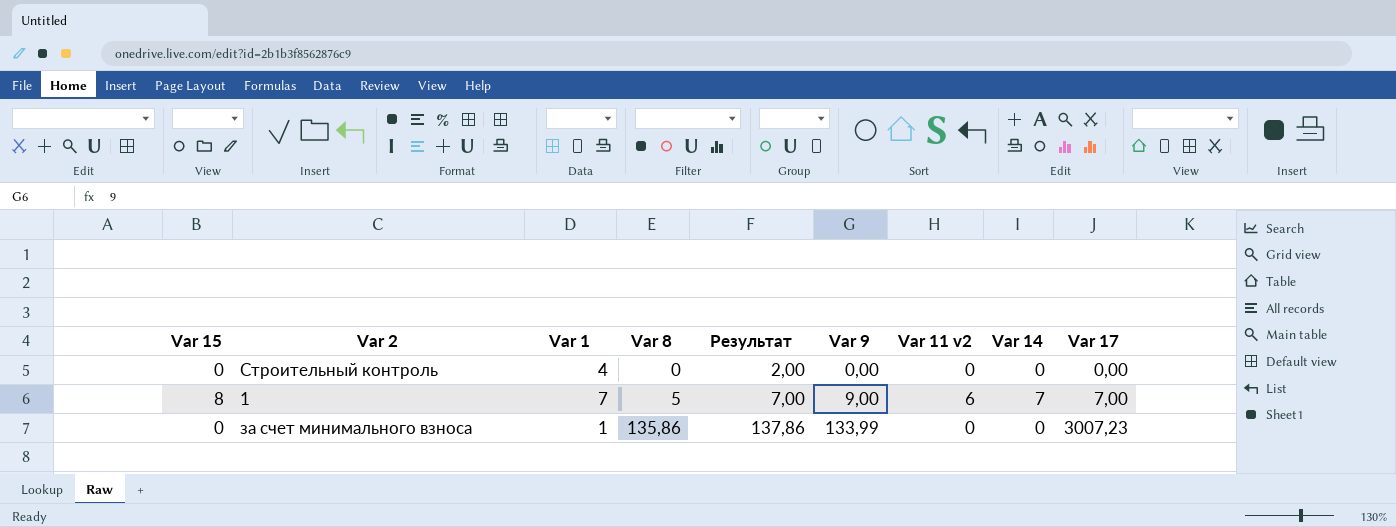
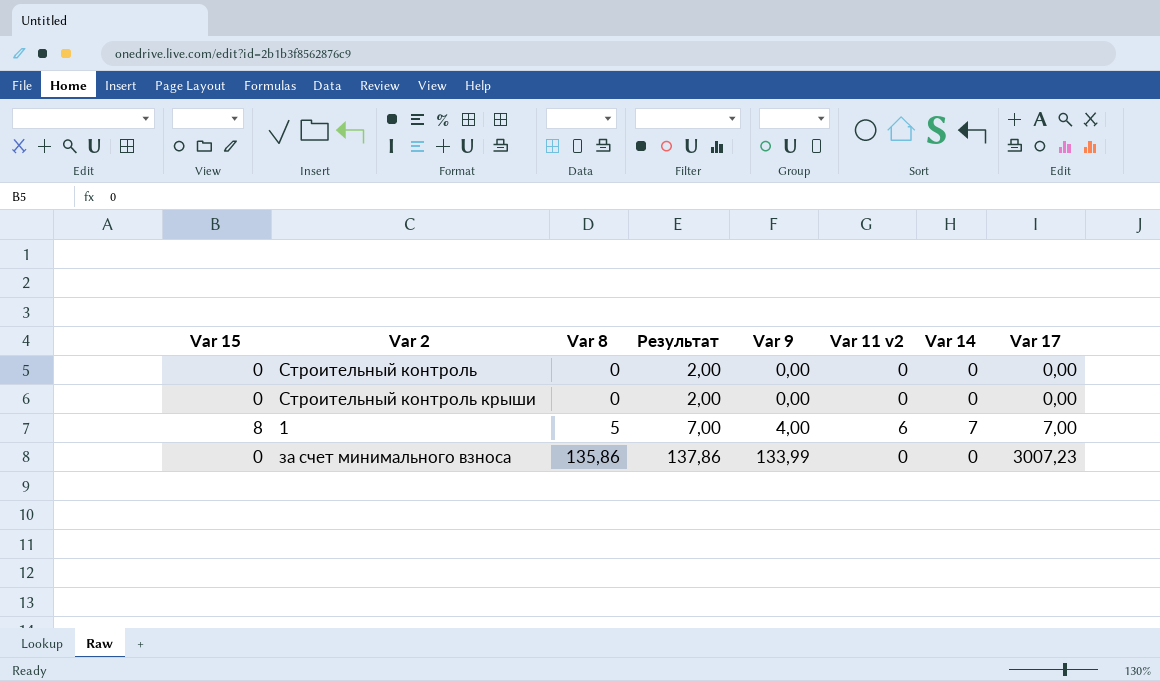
column Var 1 | position: 3 -> none
row Строительный контроль крыши: none -> 0 | 0 | 2,00 | 0,00 | 0 | 0 | 0,00
1 | Var 9: 9,00 -> 4,00

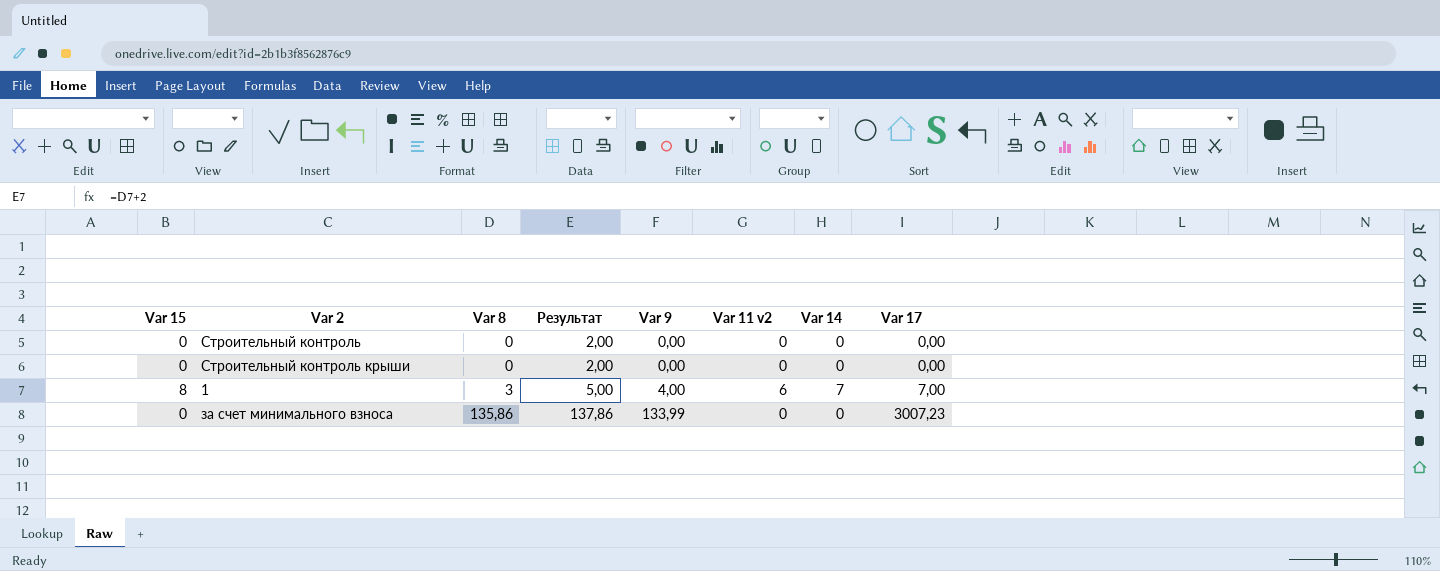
1 | Var 8: 5 -> 3
1 | Результат: 7,00 -> 5,00

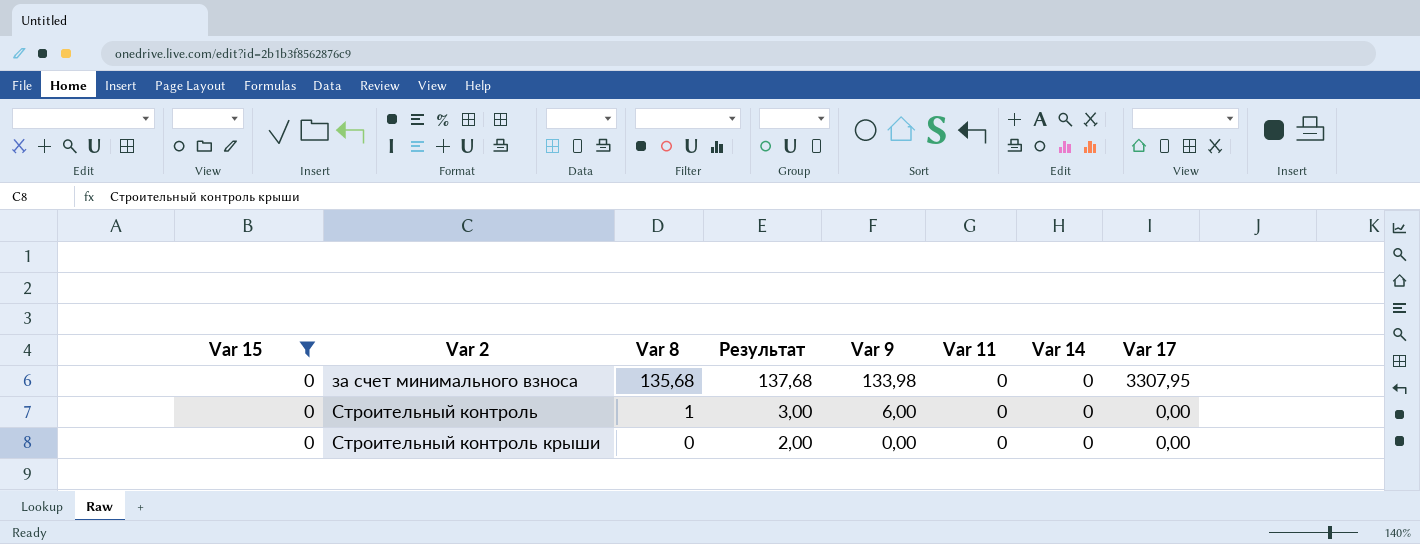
filter: none -> Var 15 = 0
row order: Var 8 ascending -> Var 2 ascending
column name: Var 11 v2 -> Var 11
за счет минимального взноса | Var 8: 135,86 -> 135,68
за счет минимального взноса | Результат: 137,86 -> 137,68
за счет минимального взноса | Var 9: 133,99 -> 133,98
за счет минимального взноса | Var 17: 3007,23 -> 3307,95
Строительный контроль | Var 8: 0 -> 1
Строительный контроль | Результат: 2,00 -> 3,00
Строительный контроль | Var 9: 0,00 -> 6,00

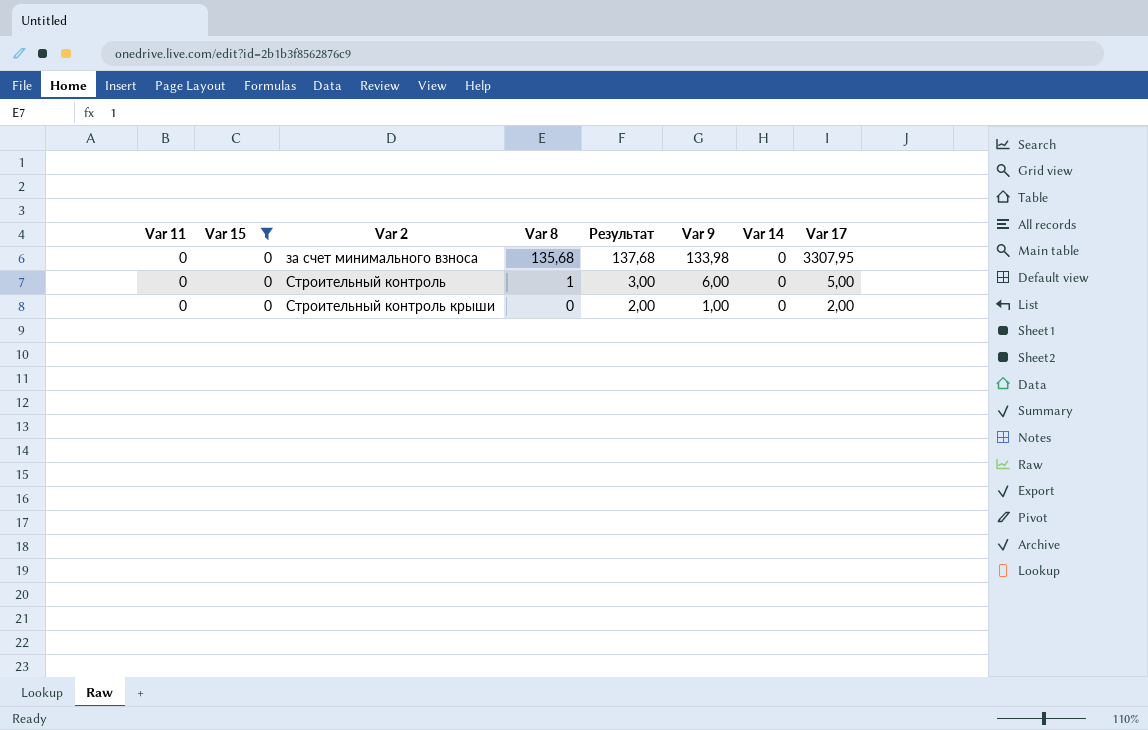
column Var 11 | position: 6 -> 1
Строительный контроль | Var 17: 0,00 -> 5,00
Строительный контроль крыши | Var 9: 0,00 -> 1,00
Строительный контроль крыши | Var 17: 0,00 -> 2,00

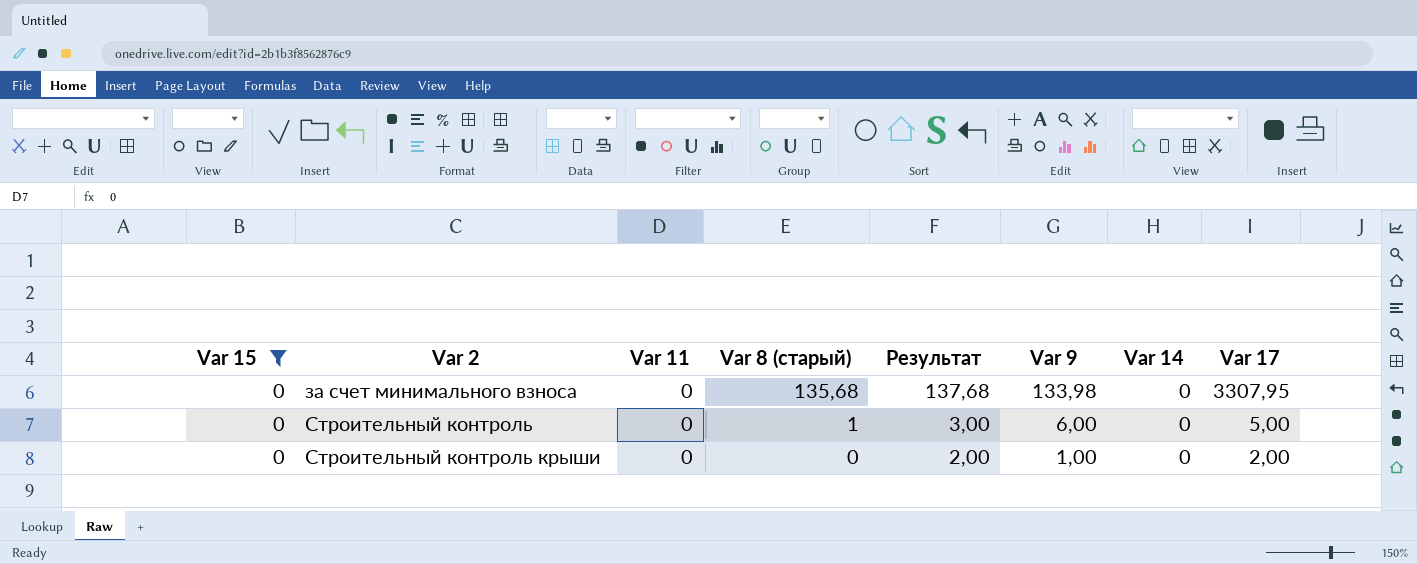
column Var 11 | position: 1 -> 3
column name: Var 8 -> Var 8 (старый)

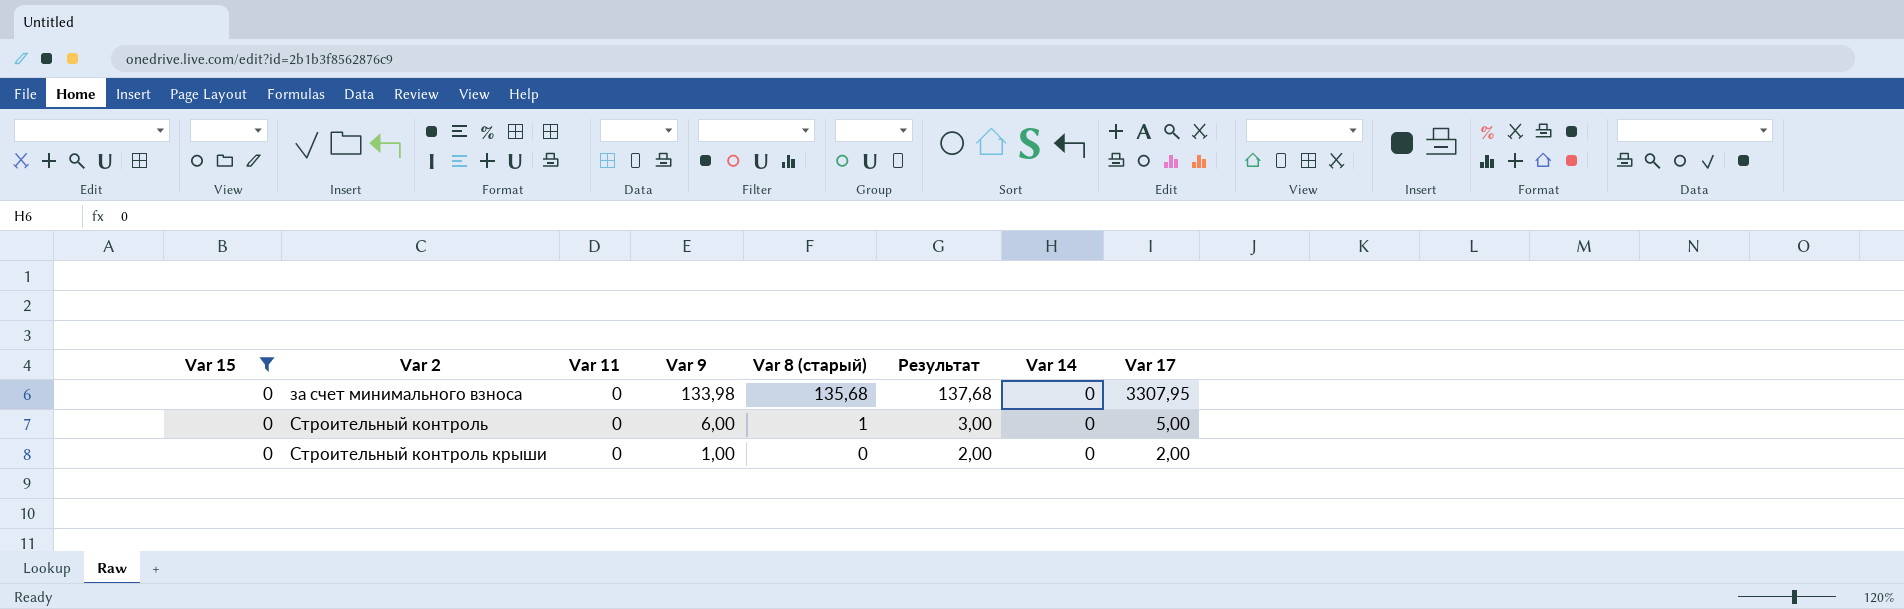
column Var 9 | position: 6 -> 4

